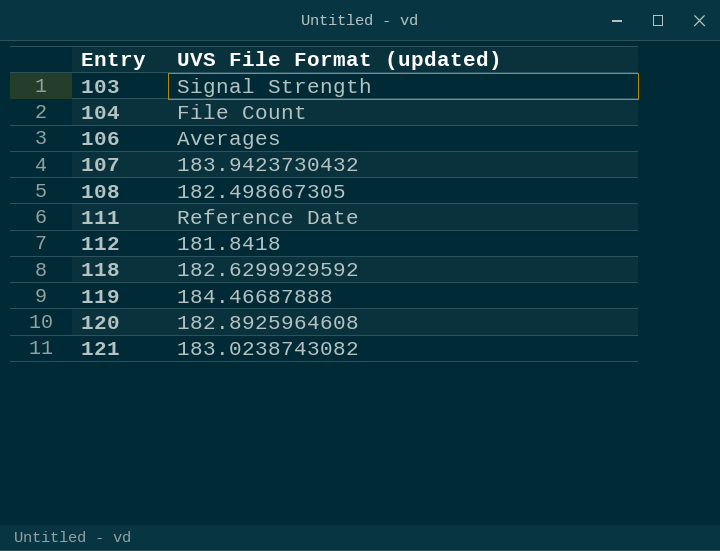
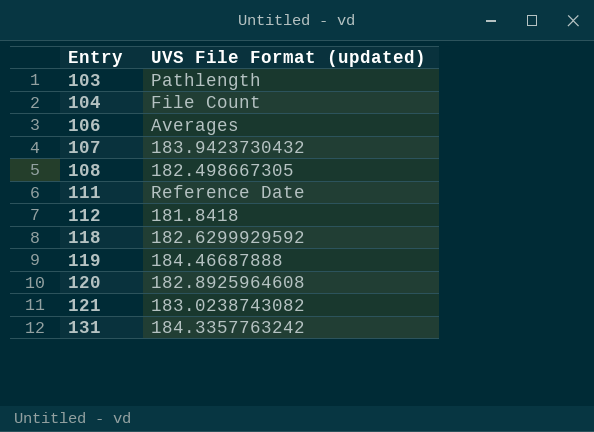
103 | UVS File Format (updated): Signal Strength -> Pathlength
row 131: none -> 184.3357763242

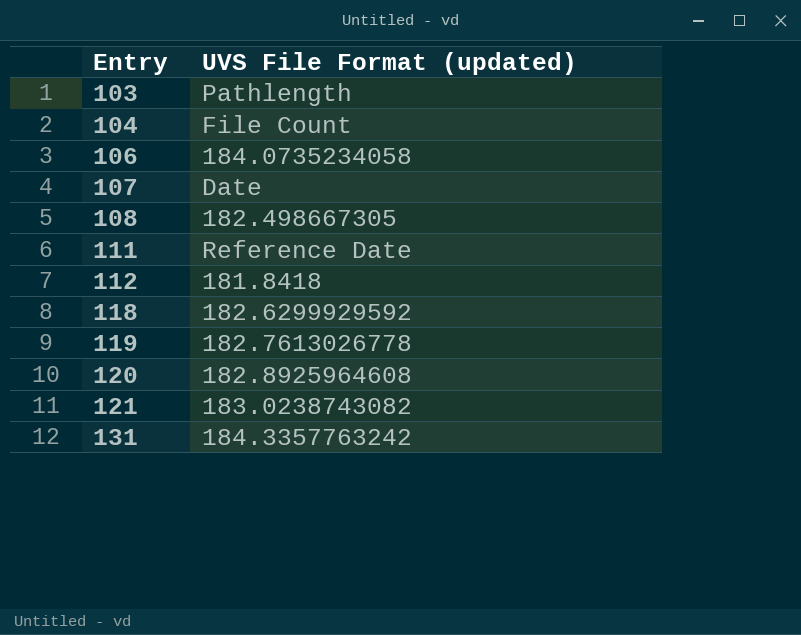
106 | UVS File Format (updated): Averages -> 184.0735234058
107 | UVS File Format (updated): 183.9423730432 -> Date
119 | UVS File Format (updated): 184.46687888 -> 182.7613026778

